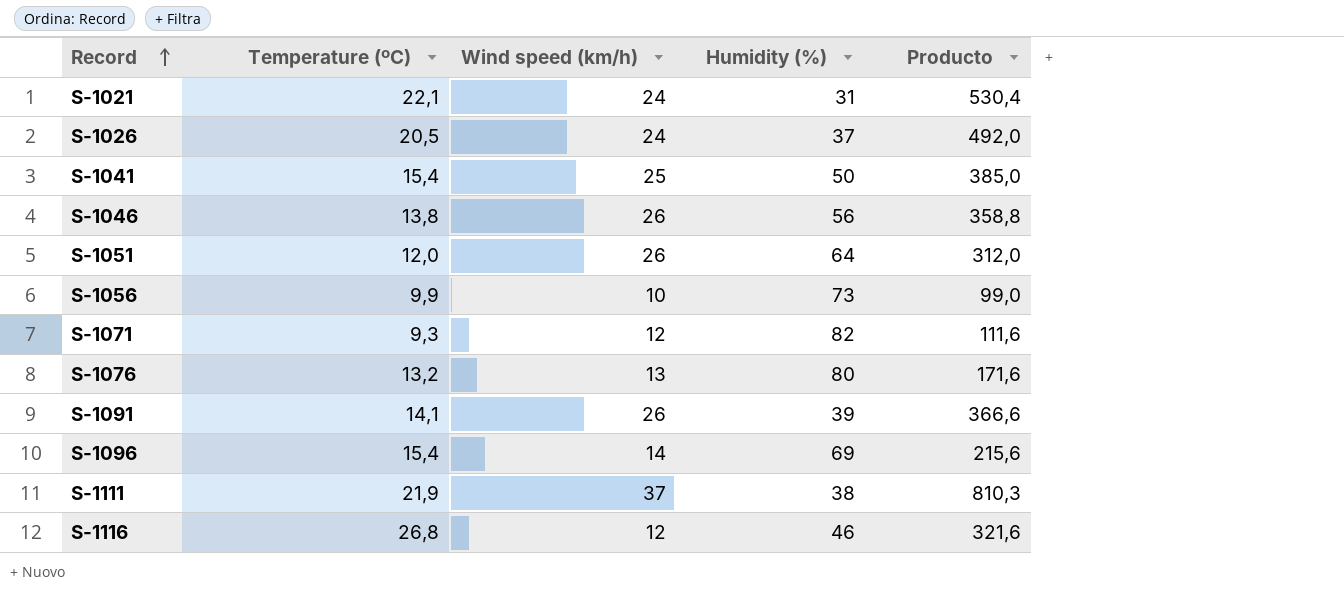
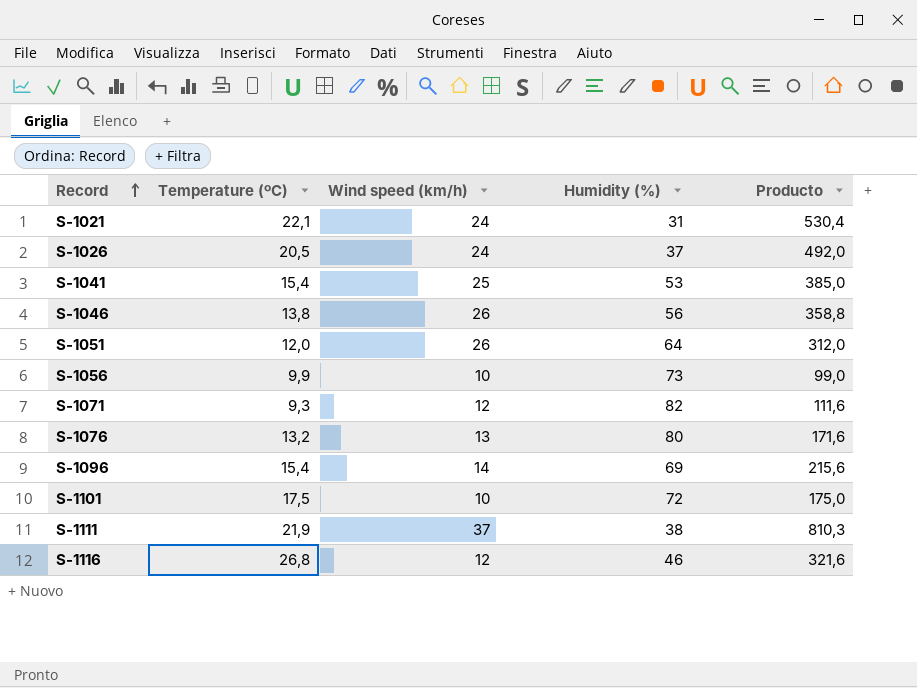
row S-1091: 14,1 | 26 | 39 | 366,6 -> none
S-1041 | Humidity (%): 50 -> 53
row S-1101: none -> 17,5 | 10 | 72 | 175,0

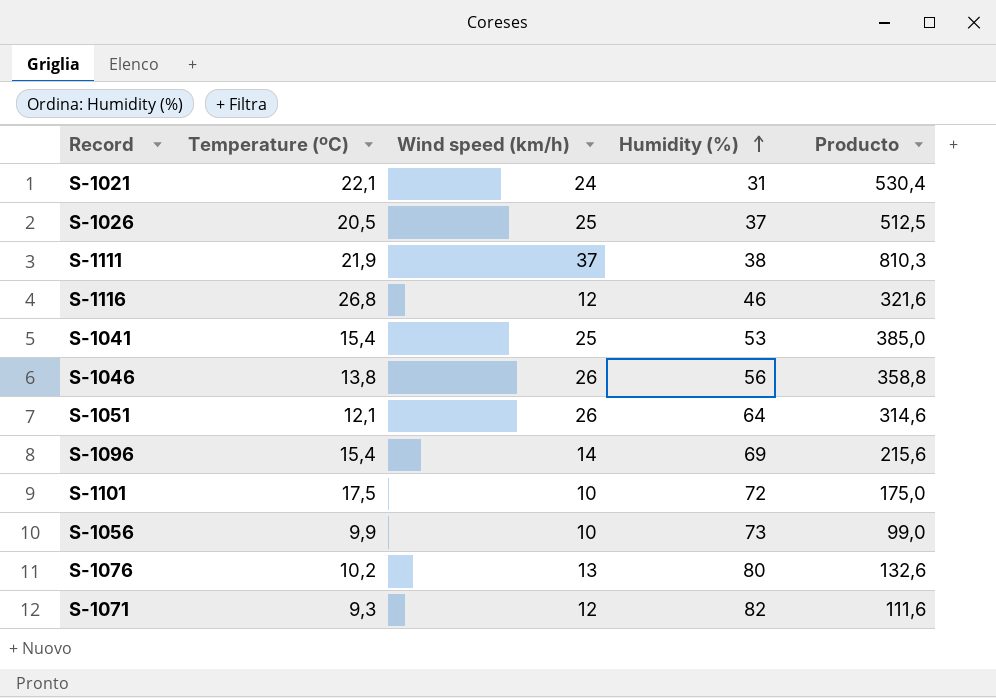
row order: Record ascending -> Humidity (%) ascending
S-1026 | Wind speed (km/h): 24 -> 25
S-1026 | Producto: 492,0 -> 512,5
S-1051 | Temperature (ºC): 12,0 -> 12,1
S-1051 | Producto: 312,0 -> 314,6
S-1076 | Temperature (ºC): 13,2 -> 10,2
S-1076 | Producto: 171,6 -> 132,6

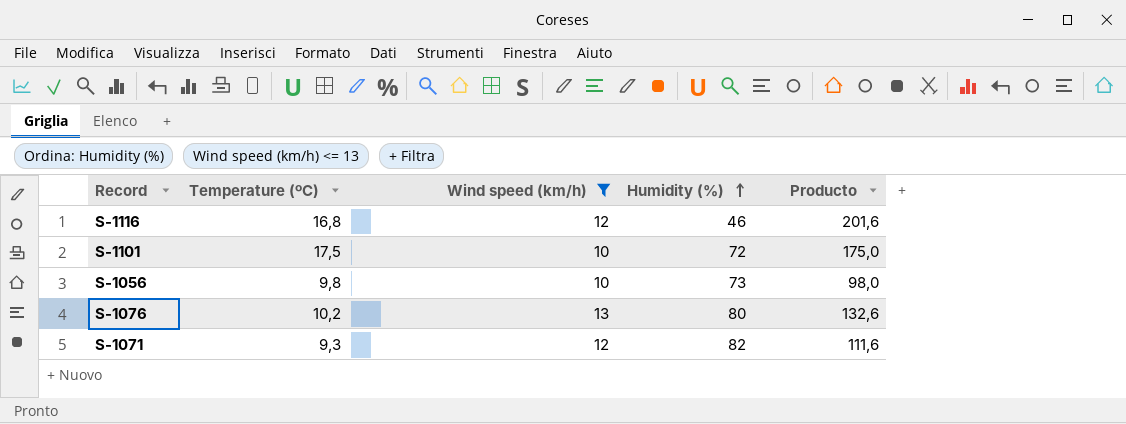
filter: none -> Wind speed (km/h) <= 13
S-1116 | Temperature (ºC): 26,8 -> 16,8
S-1116 | Producto: 321,6 -> 201,6
S-1056 | Temperature (ºC): 9,9 -> 9,8
S-1056 | Producto: 99,0 -> 98,0

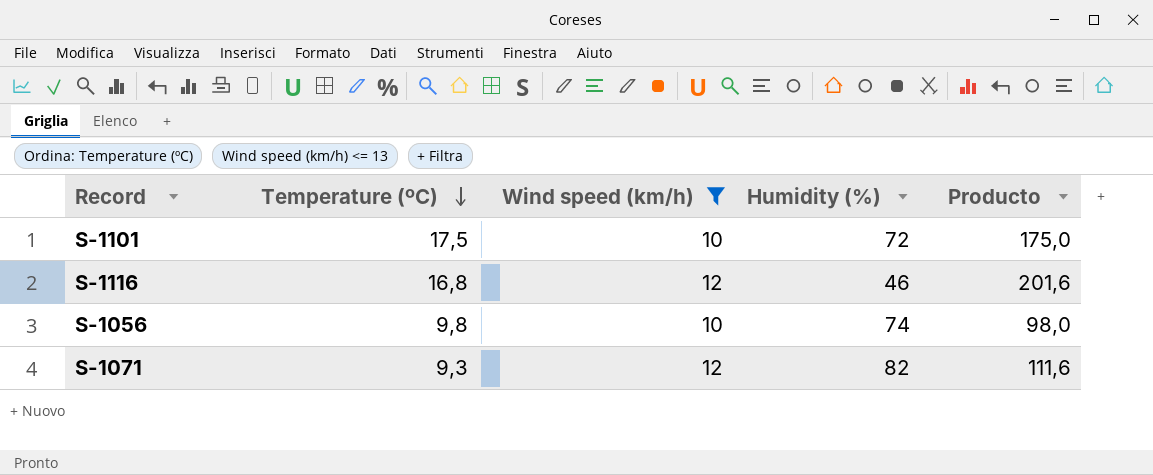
row order: Humidity (%) ascending -> Temperature (ºC) descending
row S-1076: 10,2 | 13 | 80 | 132,6 -> none
S-1056 | Humidity (%): 73 -> 74

